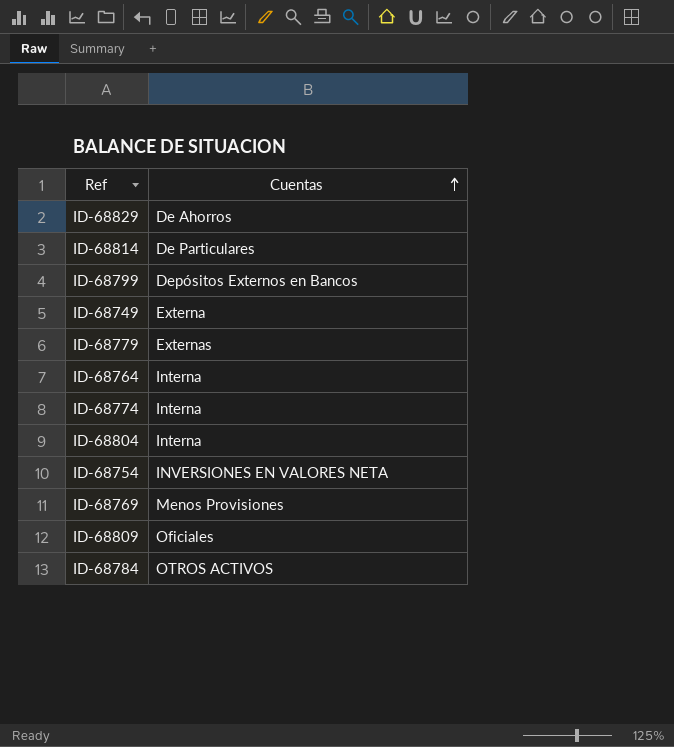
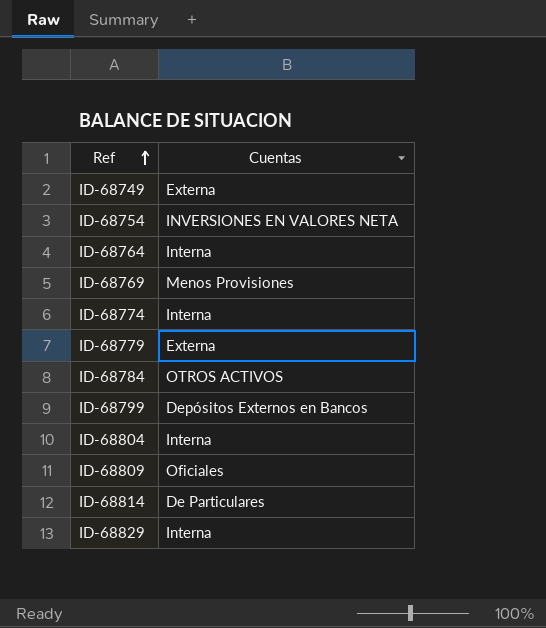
row order: Cuentas ascending -> Ref ascending
ID-68779 | Cuentas: Externas -> Externa
ID-68829 | Cuentas: De Ahorros -> Interna

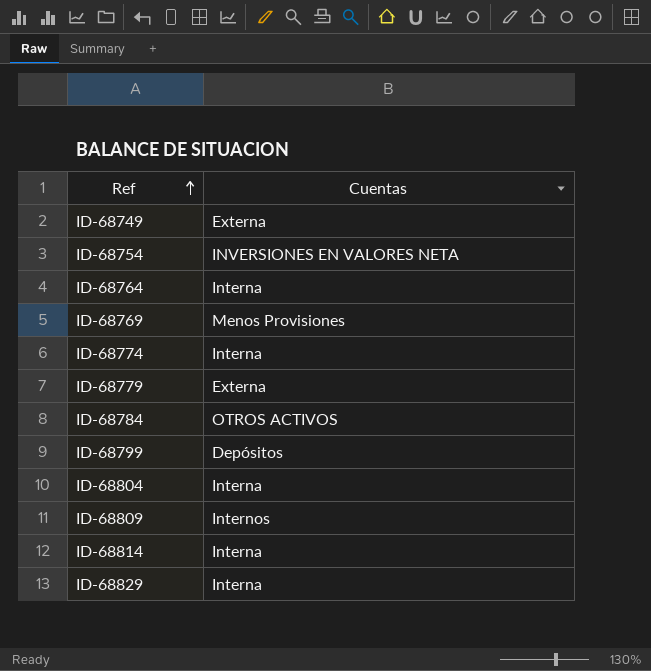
ID-68799 | Cuentas: Depósitos Externos en Bancos -> Depósitos
ID-68809 | Cuentas: Oficiales -> Internos
ID-68814 | Cuentas: De Particulares -> Interna

